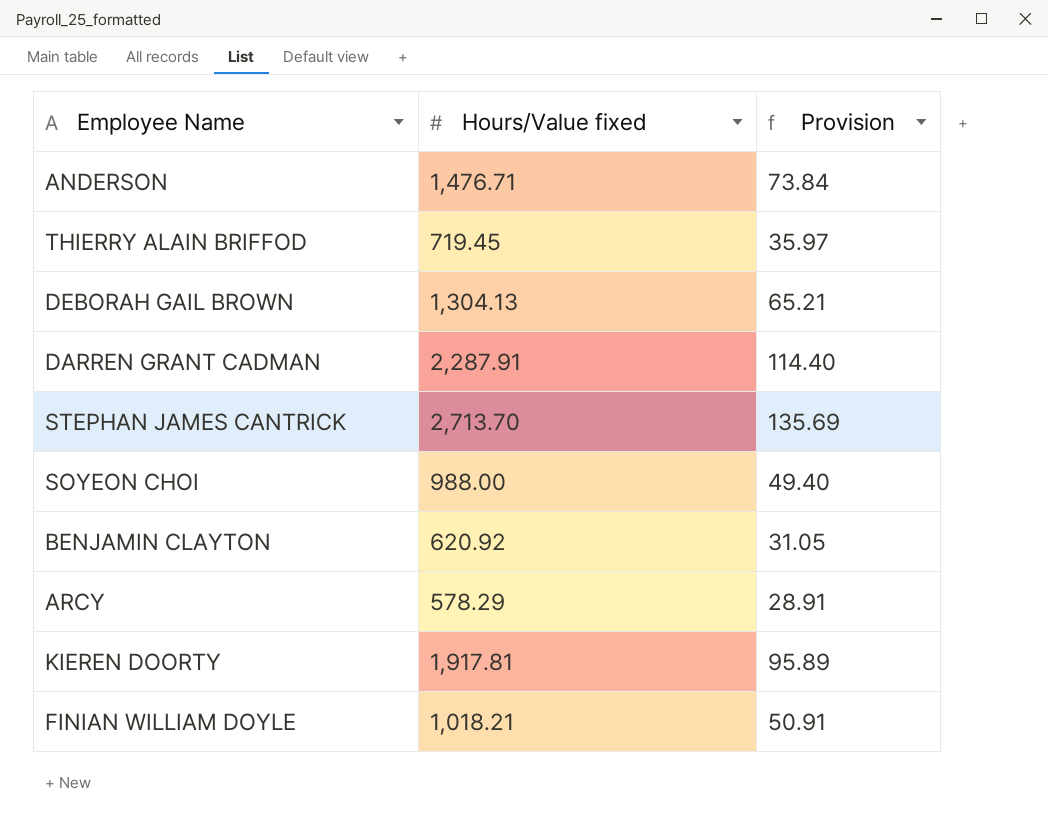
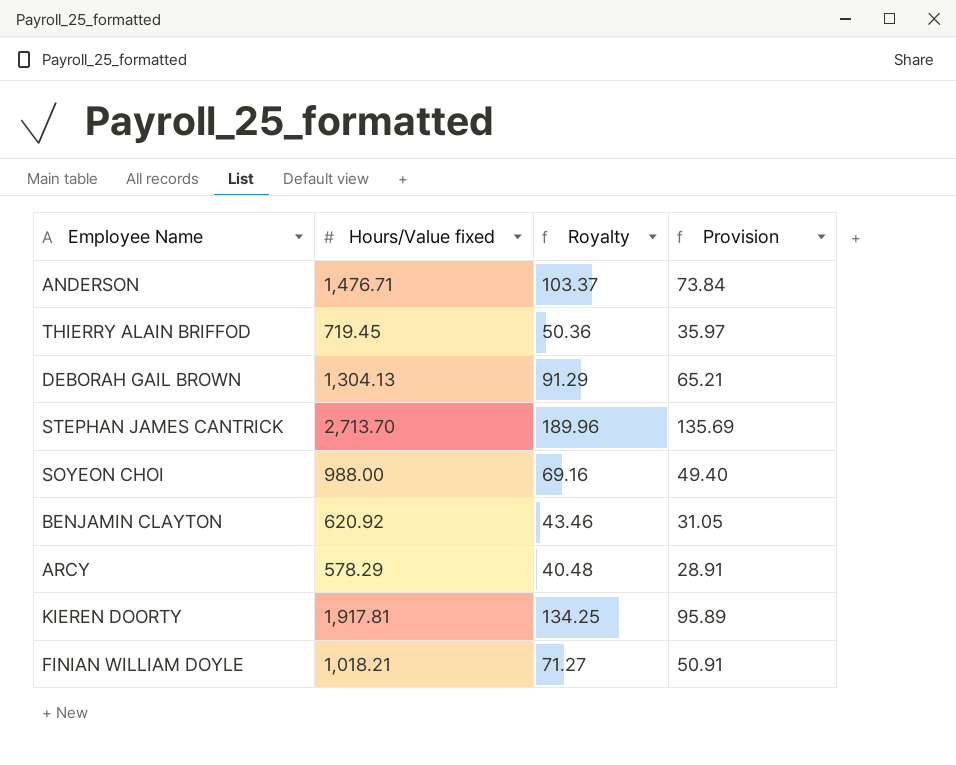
column Royalty | formula: none -> [Hours/Value fixed] * 0.07
row DARREN GRANT CADMAN: 2,287.91 | 114.40 -> none

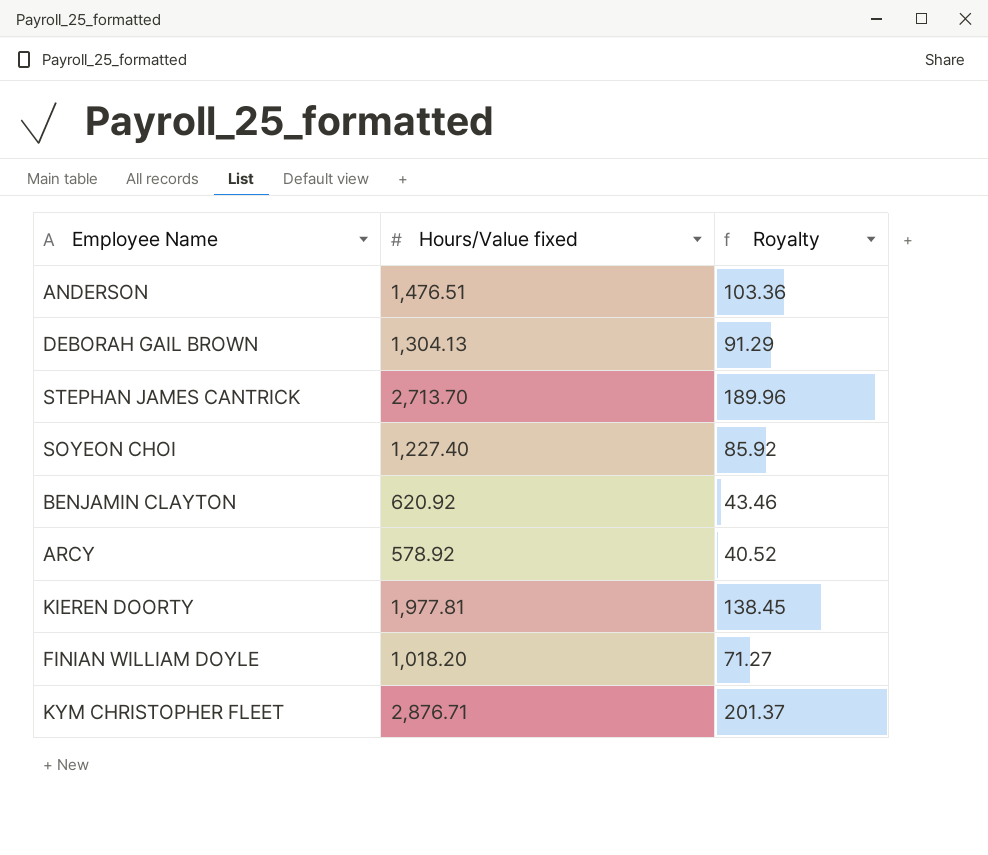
column Provision | formula: [Hours/Value fixed] * 0.05 -> none
row THIERRY ALAIN BRIFFOD: 719.45 | 50.36 | 35.97 -> none
ANDERSON | Hours/Value fixed: 1,476.71 -> 1,476.51
ANDERSON | Royalty: 103.37 -> 103.36
SOYEON CHOI | Hours/Value fixed: 988.00 -> 1,227.40
SOYEON CHOI | Royalty: 69.16 -> 85.92
ARCY | Hours/Value fixed: 578.29 -> 578.92
ARCY | Royalty: 40.48 -> 40.52
KIEREN DOORTY | Hours/Value fixed: 1,917.81 -> 1,977.81
KIEREN DOORTY | Royalty: 134.25 -> 138.45
FINIAN WILLIAM DOYLE | Hours/Value fixed: 1,018.21 -> 1,018.20
row KYM CHRISTOPHER FLEET: none -> 2,876.71 | 201.37

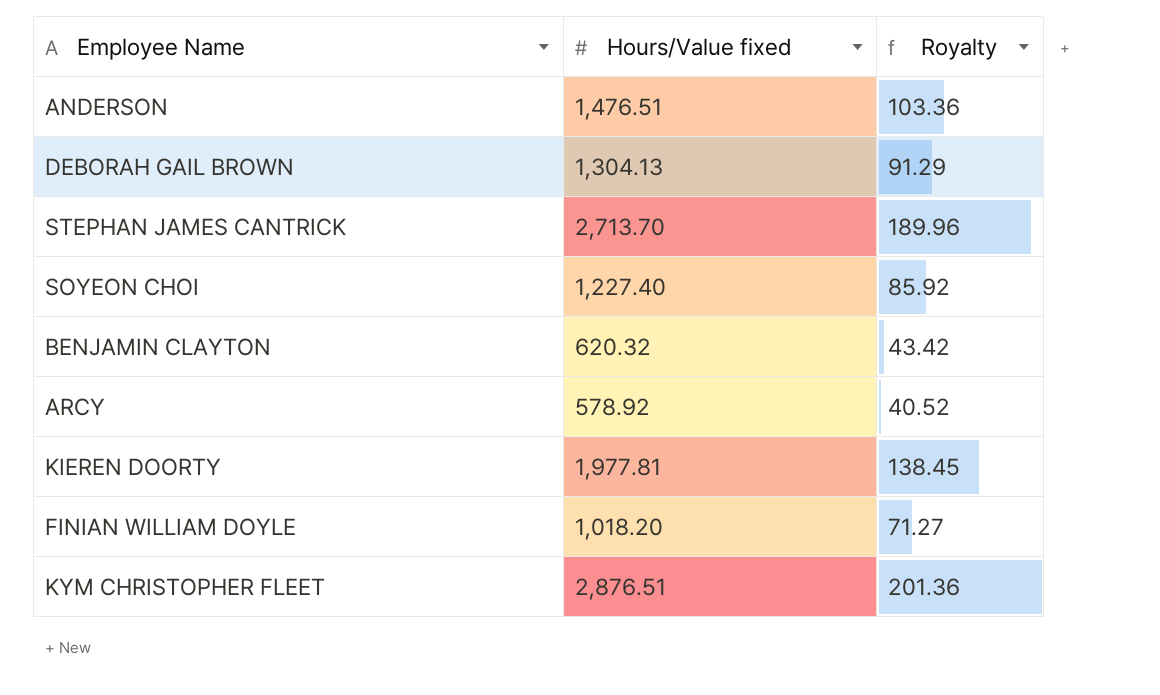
BENJAMIN CLAYTON | Hours/Value fixed: 620.92 -> 620.32
BENJAMIN CLAYTON | Royalty: 43.46 -> 43.42
KYM CHRISTOPHER FLEET | Hours/Value fixed: 2,876.71 -> 2,876.51
KYM CHRISTOPHER FLEET | Royalty: 201.37 -> 201.36

